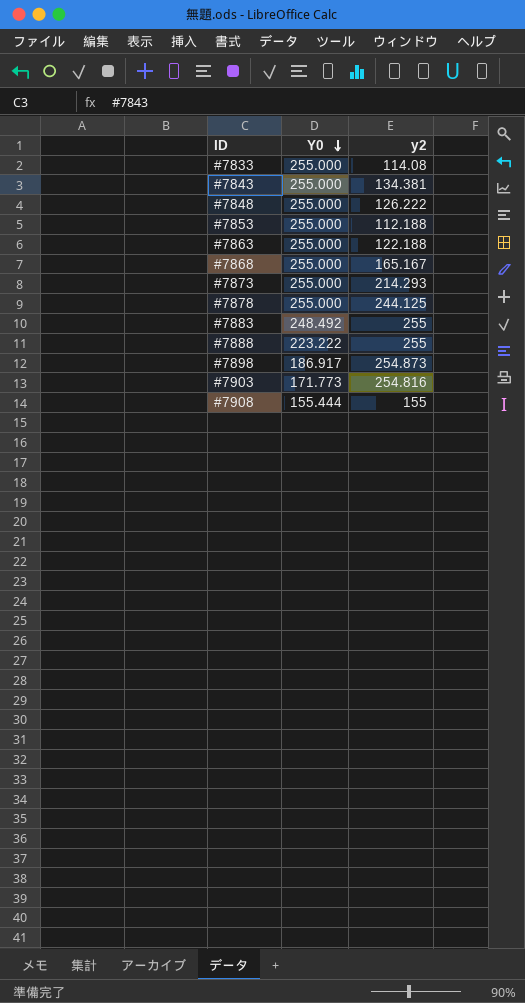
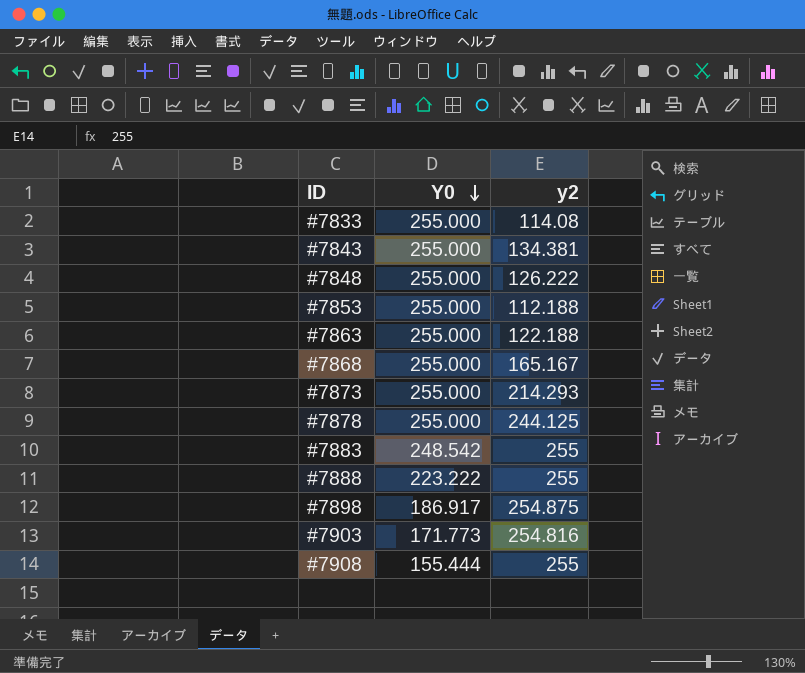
#7883 | Y0: 248.492 -> 248.542
#7898 | y2: 254.873 -> 254.875
#7908 | y2: 155 -> 255

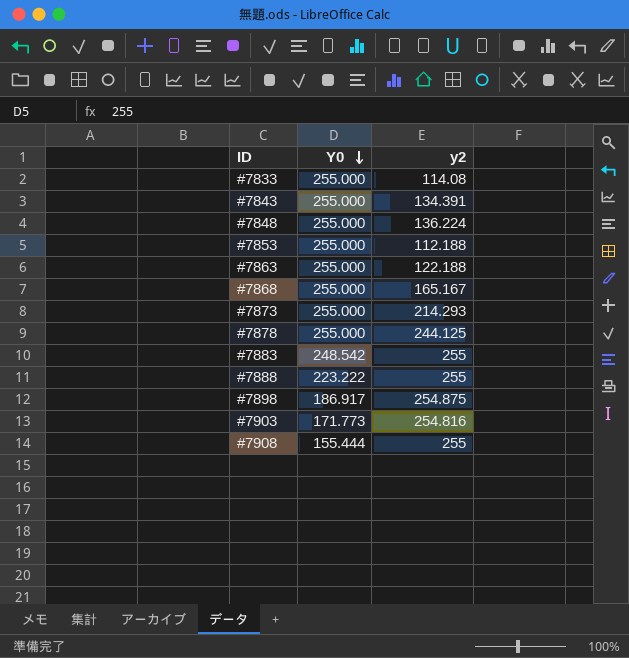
#7843 | y2: 134.381 -> 134.391
#7848 | y2: 126.222 -> 136.224

